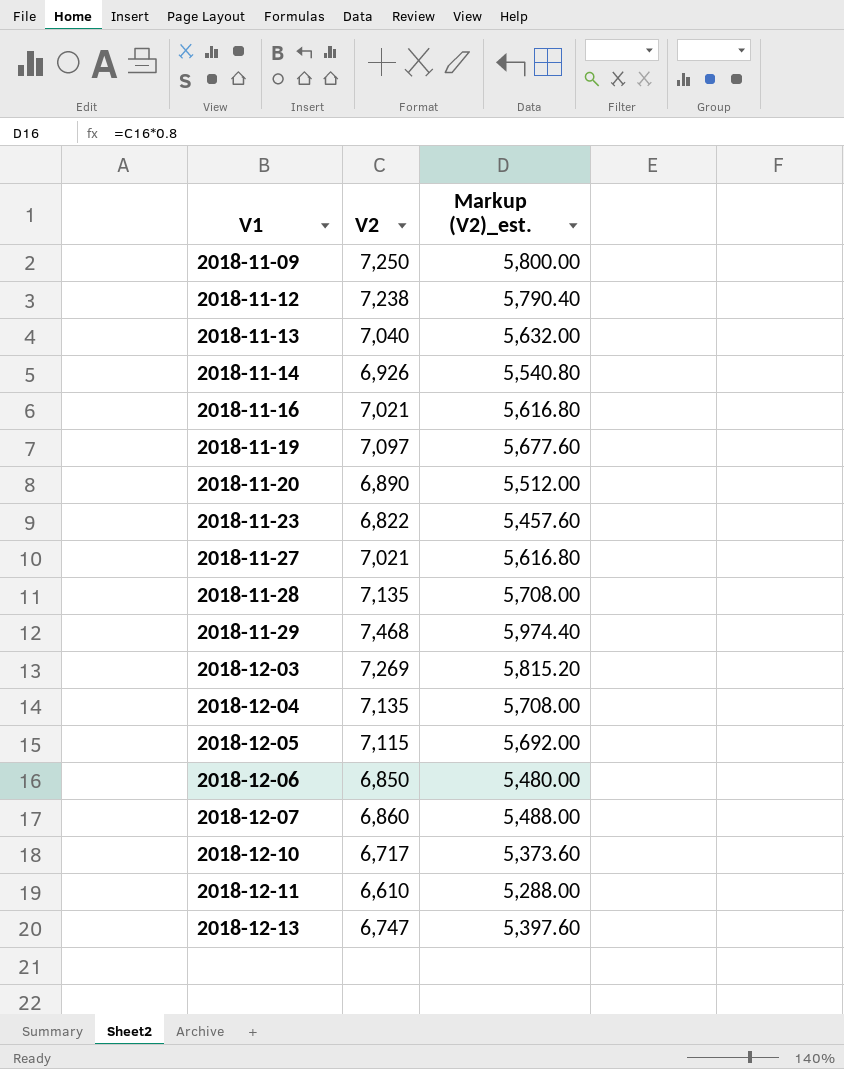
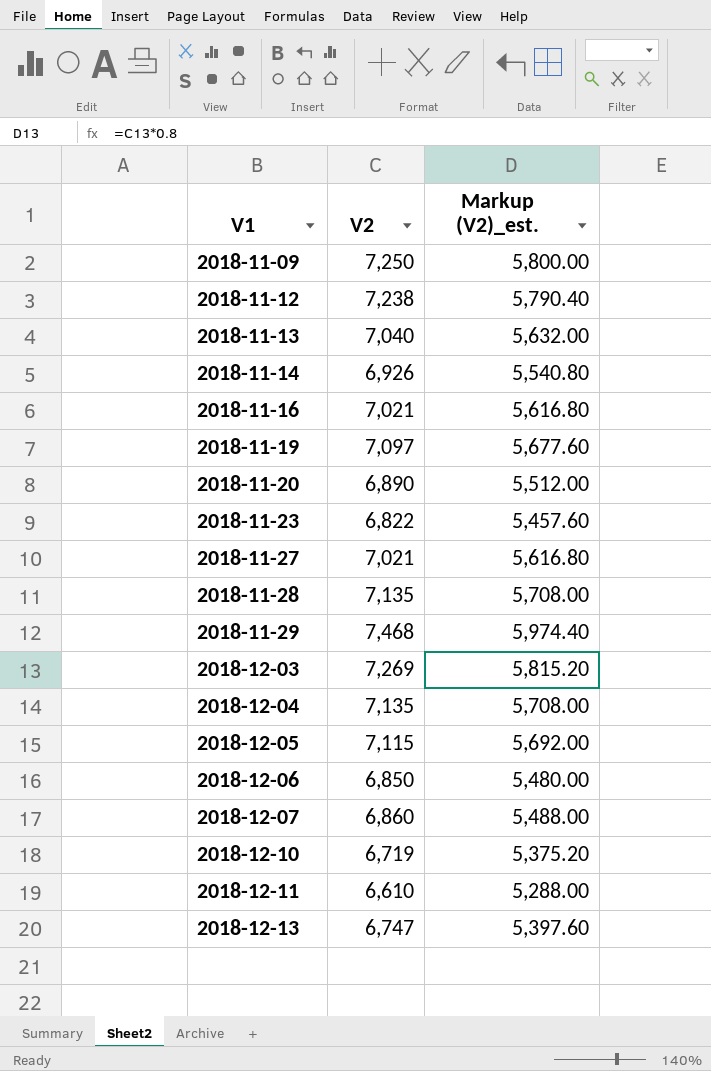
2018-12-10 | V2: 6,717 -> 6,719
2018-12-10 | Markup (V2)_est.: 5,373.60 -> 5,375.20

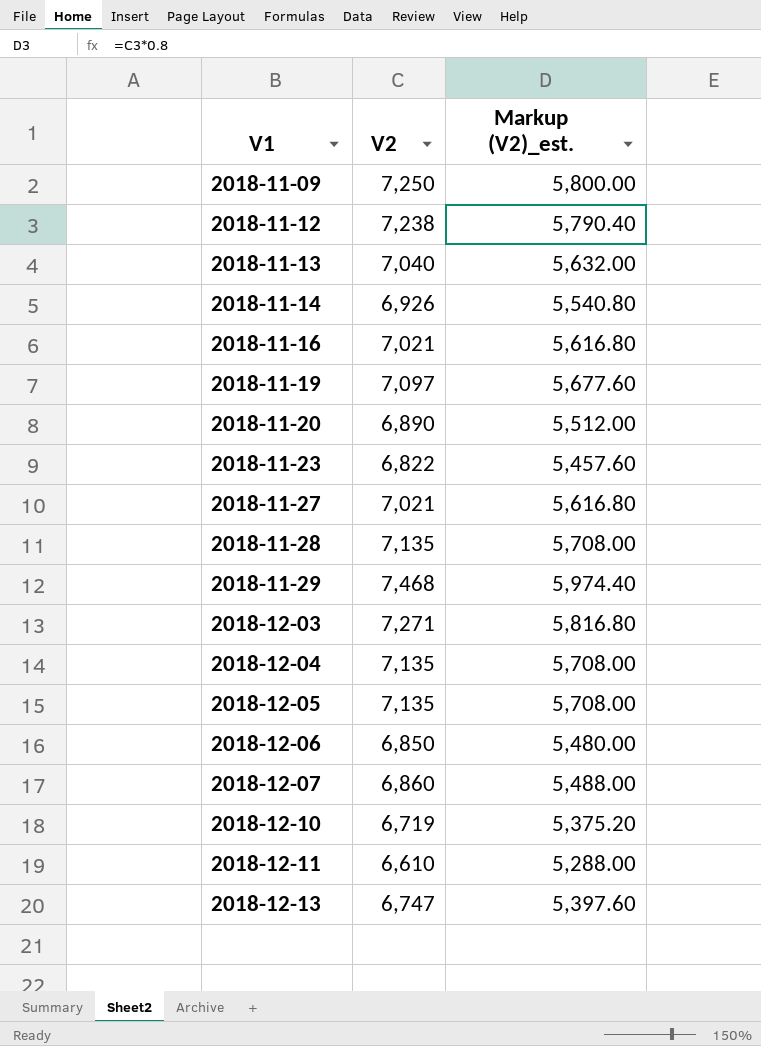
2018-12-03 | V2: 7,269 -> 7,271
2018-12-03 | Markup (V2)_est.: 5,815.20 -> 5,816.80
2018-12-05 | V2: 7,115 -> 7,135
2018-12-05 | Markup (V2)_est.: 5,692.00 -> 5,708.00

